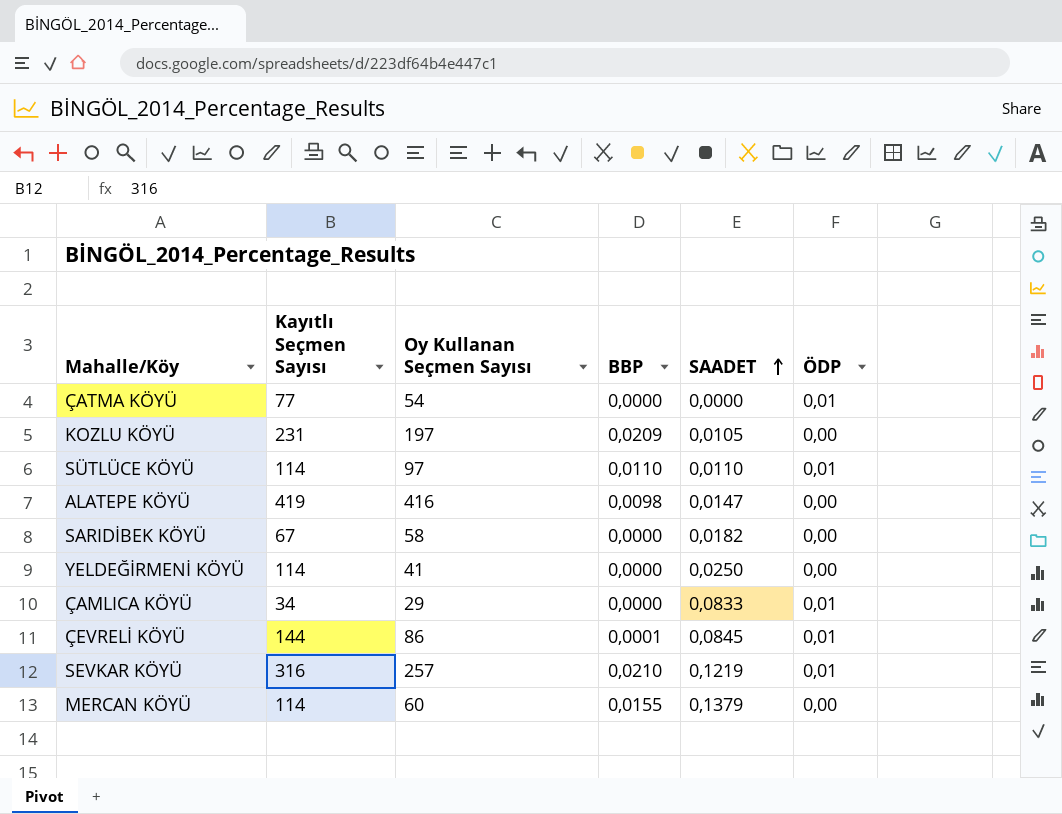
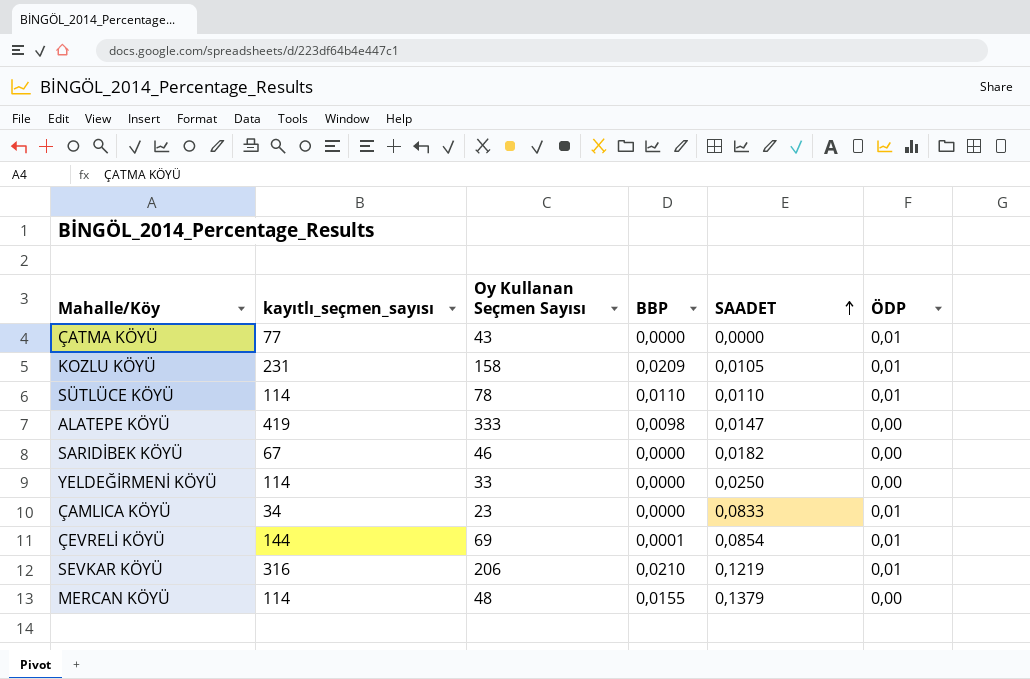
column name: Kayıtlı Seçmen Sayısı -> kayıtlı_seçmen_sayısı
ÇATMA KÖYÜ | Oy Kullanan Seçmen Sayısı: 54 -> 43
KOZLU KÖYÜ | Oy Kullanan Seçmen Sayısı: 197 -> 158
KOZLU KÖYÜ | ÖDP: 0,00 -> 0,01
SÜTLÜCE KÖYÜ | Oy Kullanan Seçmen Sayısı: 97 -> 78
ALATEPE KÖYÜ | Oy Kullanan Seçmen Sayısı: 416 -> 333
SARIDİBEK KÖYÜ | Oy Kullanan Seçmen Sayısı: 58 -> 46
YELDEĞİRMENİ KÖYÜ | Oy Kullanan Seçmen Sayısı: 41 -> 33
ÇAMLICA KÖYÜ | Oy Kullanan Seçmen Sayısı: 29 -> 23
ÇEVRELİ KÖYÜ | Oy Kullanan Seçmen Sayısı: 86 -> 69
ÇEVRELİ KÖYÜ | SAADET: 0,0845 -> 0,0854
SEVKAR KÖYÜ | Oy Kullanan Seçmen Sayısı: 257 -> 206
MERCAN KÖYÜ | Oy Kullanan Seçmen Sayısı: 60 -> 48

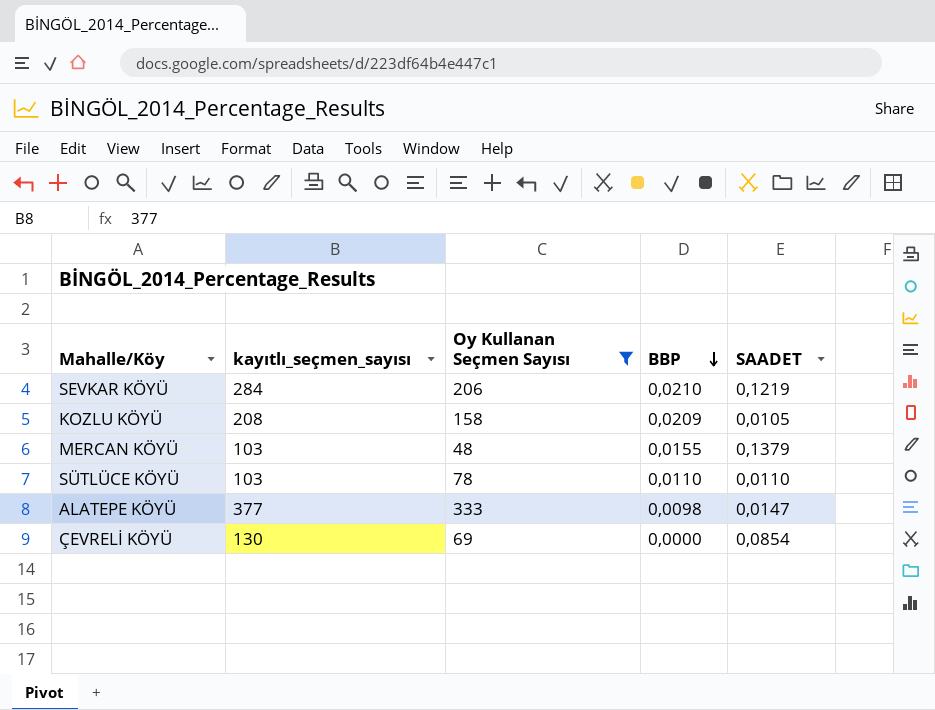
filter: none -> Oy Kullanan Seçmen Sayısı >= 48
row order: SAADET ascending -> BBP descending
column ÖDP | position: 6 -> none
SEVKAR KÖYÜ | kayıtlı_seçmen_sayısı: 316 -> 284
KOZLU KÖYÜ | kayıtlı_seçmen_sayısı: 231 -> 208
MERCAN KÖYÜ | kayıtlı_seçmen_sayısı: 114 -> 103
SÜTLÜCE KÖYÜ | kayıtlı_seçmen_sayısı: 114 -> 103
ALATEPE KÖYÜ | kayıtlı_seçmen_sayısı: 419 -> 377
ÇEVRELİ KÖYÜ | kayıtlı_seçmen_sayısı: 144 -> 130
ÇEVRELİ KÖYÜ | BBP: 0,0001 -> 0,0000

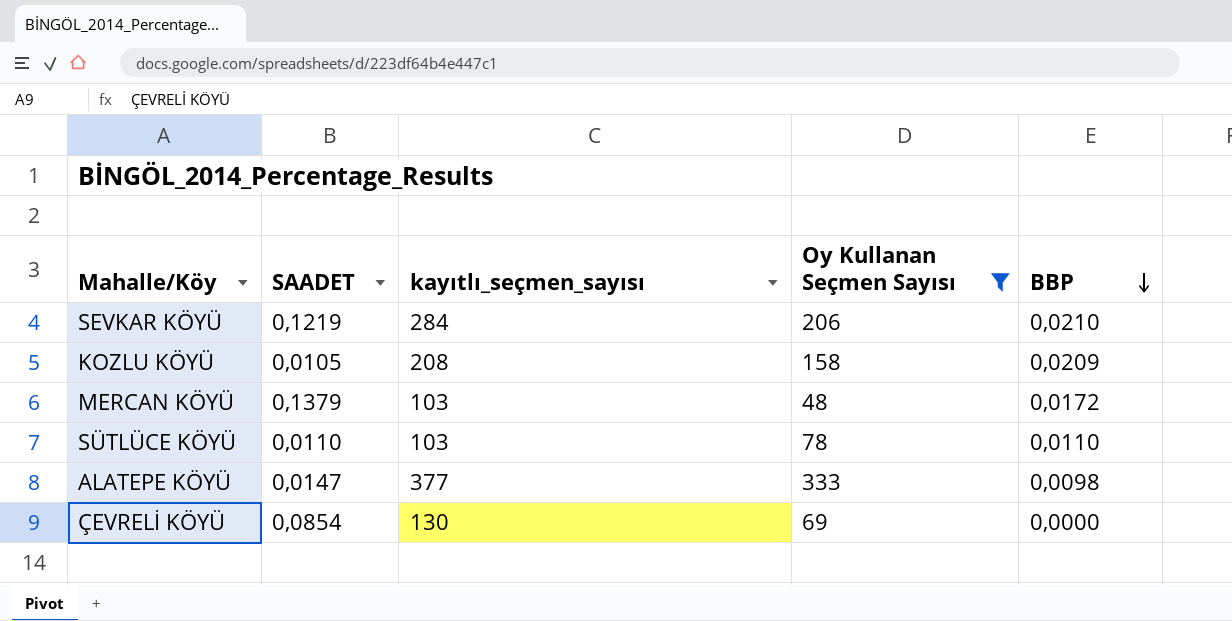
column SAADET | position: 5 -> 2
MERCAN KÖYÜ | BBP: 0,0155 -> 0,0172

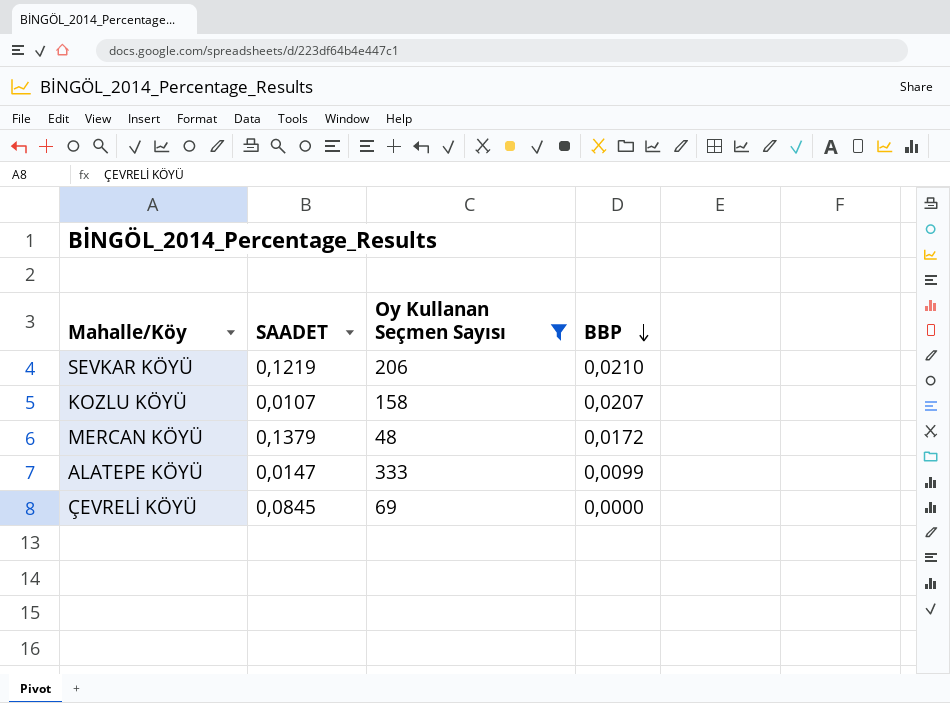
column kayıtlı_seçmen_sayısı | position: 3 -> none
row SÜTLÜCE KÖYÜ: 0,0110 | 103 | 78 | 0,0110 -> none
KOZLU KÖYÜ | SAADET: 0,0105 -> 0,0107
KOZLU KÖYÜ | BBP: 0,0209 -> 0,0207
ALATEPE KÖYÜ | BBP: 0,0098 -> 0,0099
ÇEVRELİ KÖYÜ | SAADET: 0,0854 -> 0,0845

